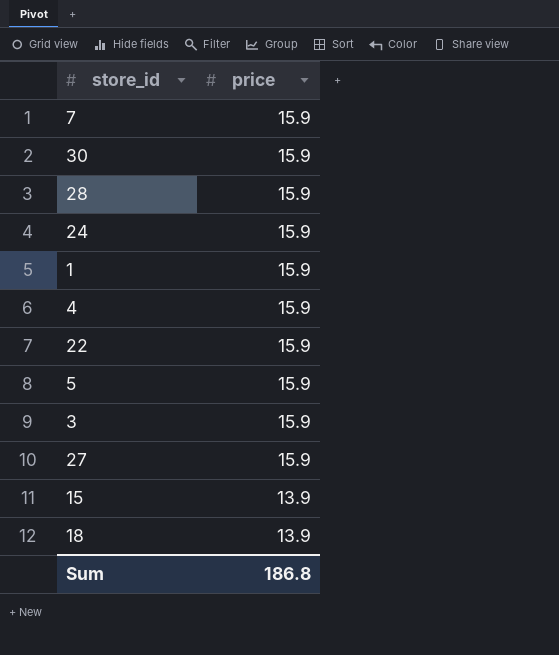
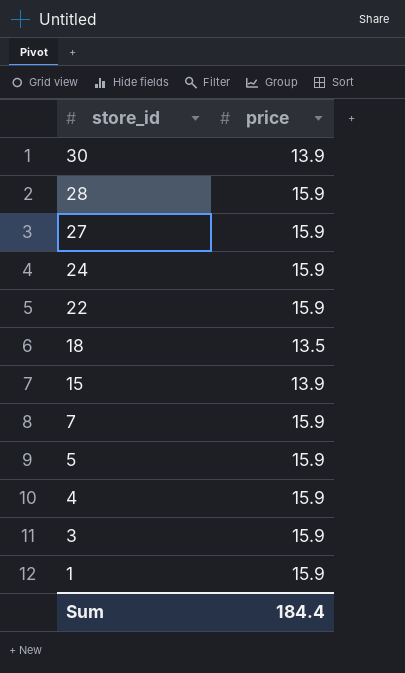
row order: price descending -> store_id descending
30 | price: 15.9 -> 13.9
18 | price: 13.9 -> 13.5
Sum | price: 186.8 -> 184.4

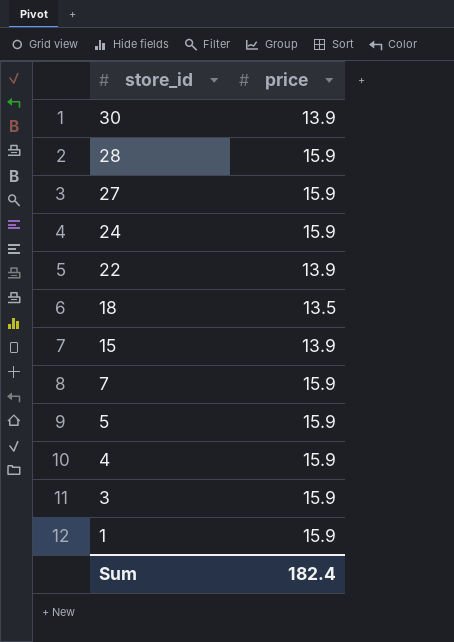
22 | price: 15.9 -> 13.9
Sum | price: 184.4 -> 182.4

